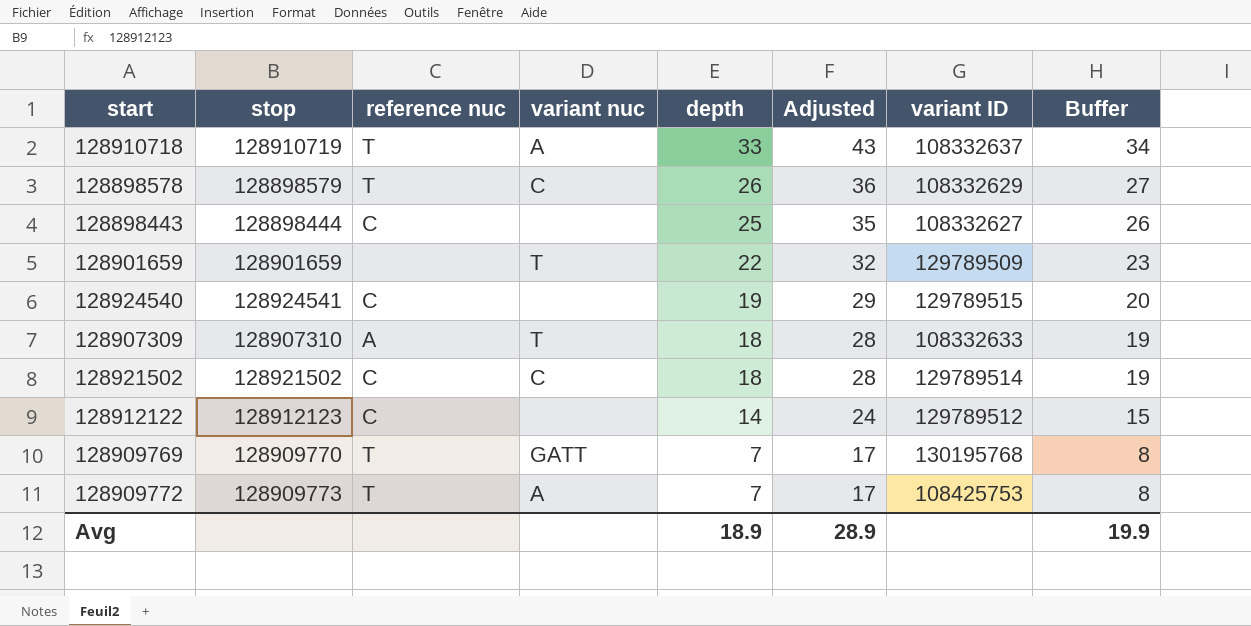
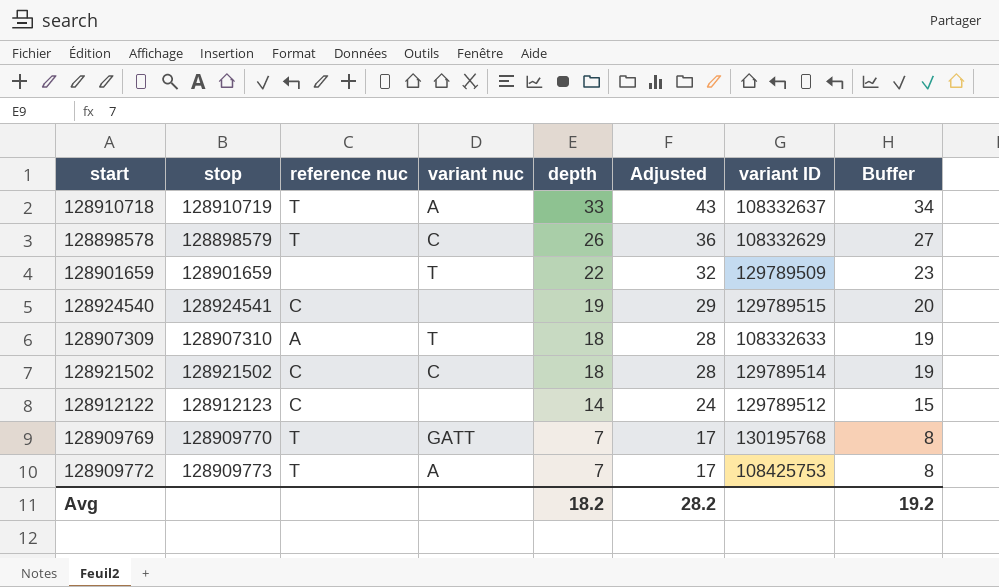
row 128898443: 128898444 | C | none | 25 | 35 | 108332627 | 26 -> none
Avg | depth: 18.9 -> 18.2
Avg | Adjusted: 28.9 -> 28.2
Avg | Buffer: 19.9 -> 19.2

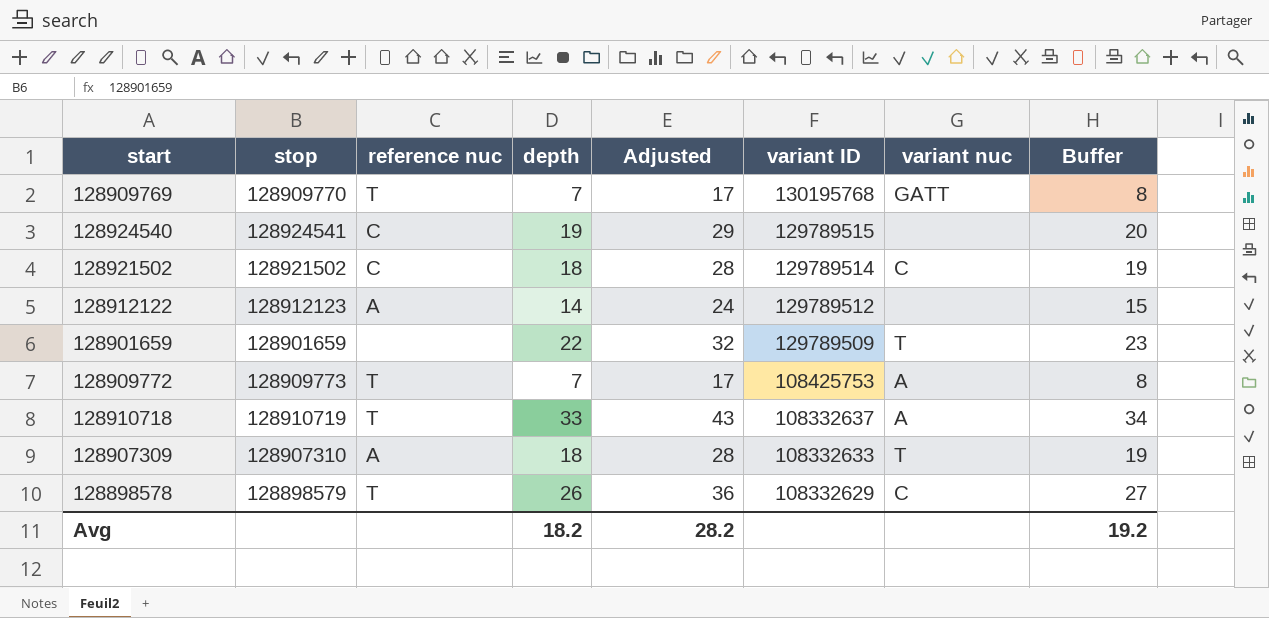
row order: depth descending -> variant ID descending
column variant nuc | position: 4 -> 7
128912122 | reference nuc: C -> A

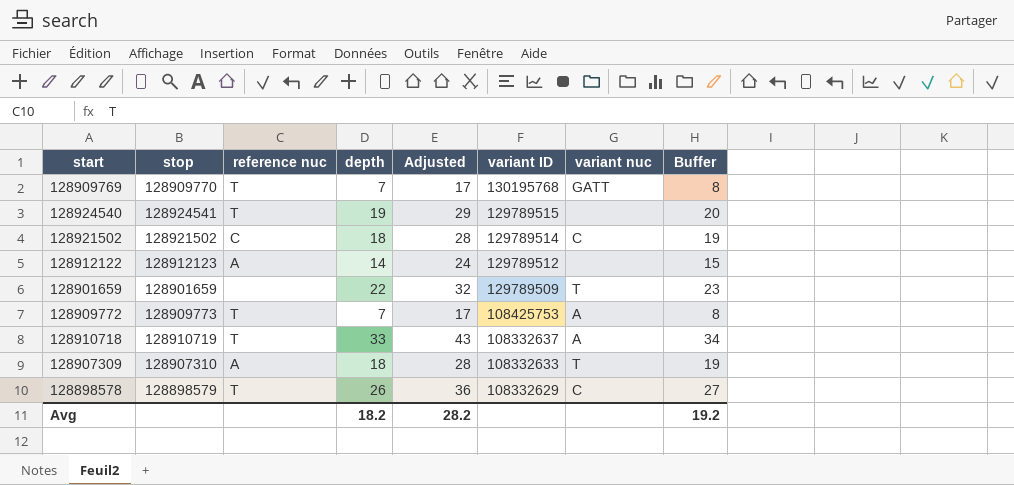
128924540 | reference nuc: C -> T

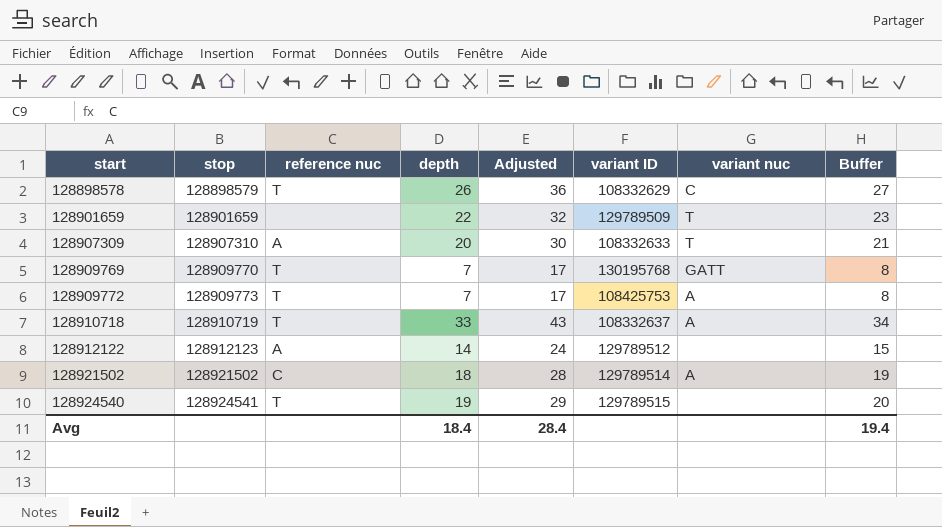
row order: variant ID descending -> start ascending
128907309 | depth: 18 -> 20
128907309 | Adjusted: 28 -> 30
128907309 | Buffer: 19 -> 21
128921502 | variant nuc: C -> A
Avg | depth: 18.2 -> 18.4
Avg | Adjusted: 28.2 -> 28.4
Avg | Buffer: 19.2 -> 19.4

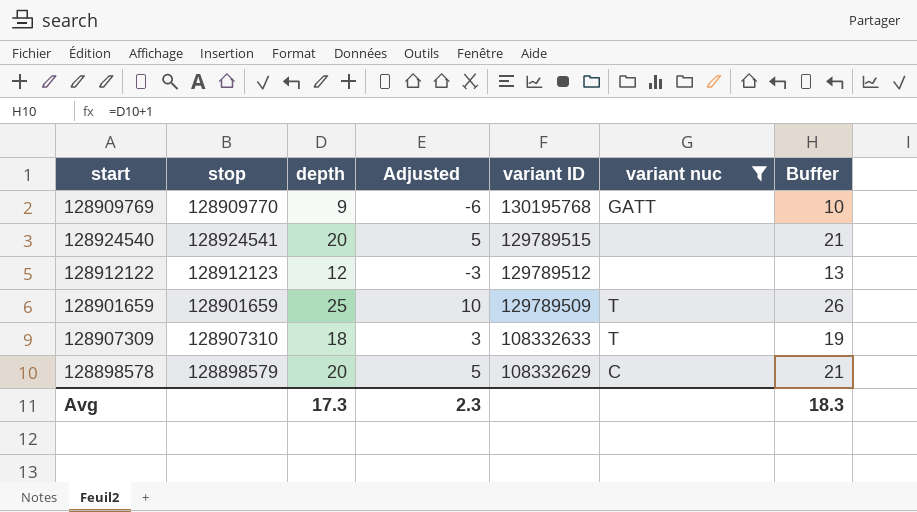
filter: none -> variant nuc != A
row order: start ascending -> variant ID descending
column reference nuc | position: 3 -> none
column Adjusted | formula: [depth] + 10 -> [depth] - 15
128909769 | depth: 7 -> 9
128909769 | Buffer: 8 -> 10
128924540 | depth: 19 -> 20
128924540 | Buffer: 20 -> 21
128912122 | depth: 14 -> 12
128912122 | Buffer: 15 -> 13
128901659 | depth: 22 -> 25
128901659 | Buffer: 23 -> 26
128907309 | depth: 20 -> 18
128907309 | Buffer: 21 -> 19
128898578 | depth: 26 -> 20
128898578 | Buffer: 27 -> 21
Avg | depth: 18.4 -> 17.3
Avg | Adjusted: 28.4 -> 2.3
Avg | Buffer: 19.4 -> 18.3

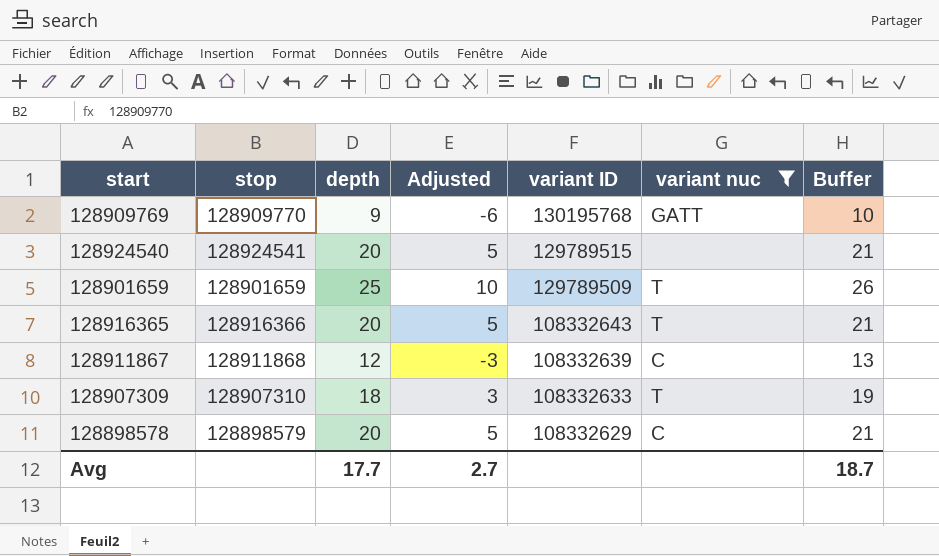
row 128912122: 128912123 | 12 | -3 | 129789512 | none | 13 -> none
row 128916365: none -> 128916366 | 20 | 5 | 108332643 | T | 21
row 128911867: none -> 128911868 | 12 | -3 | 108332639 | C | 13
Avg | depth: 17.3 -> 17.7
Avg | Adjusted: 2.3 -> 2.7
Avg | Buffer: 18.3 -> 18.7

